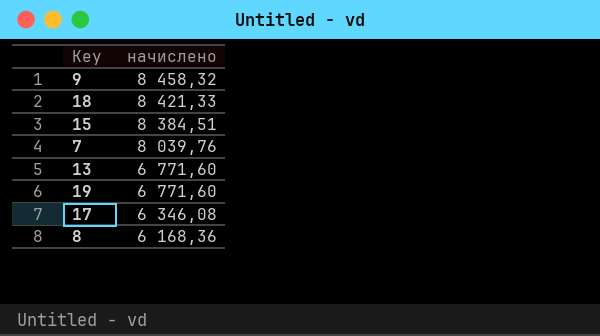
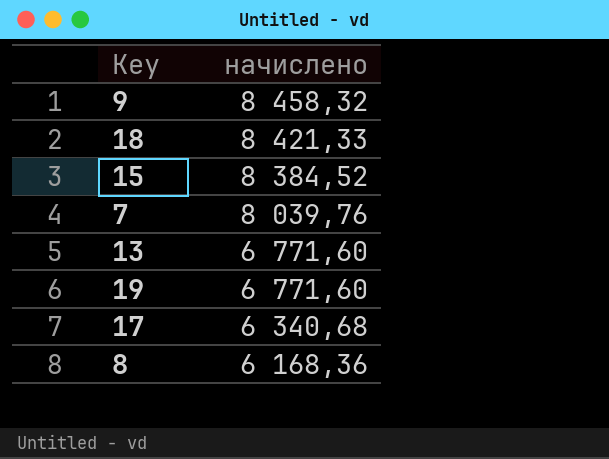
15 | начислено: 8 384,51 -> 8 384,52
17 | начислено: 6 346,08 -> 6 340,68

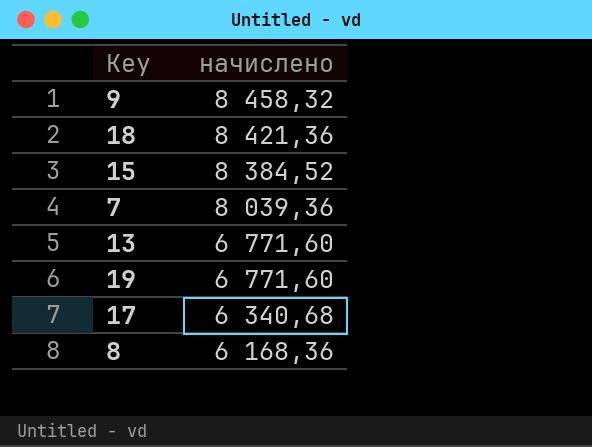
18 | начислено: 8 421,33 -> 8 421,36
7 | начислено: 8 039,76 -> 8 039,36

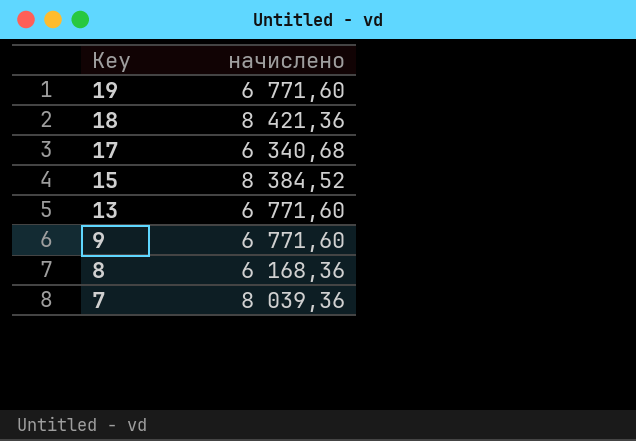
row order: начислено descending -> Key descending
9 | начислено: 8 458,32 -> 6 771,60

